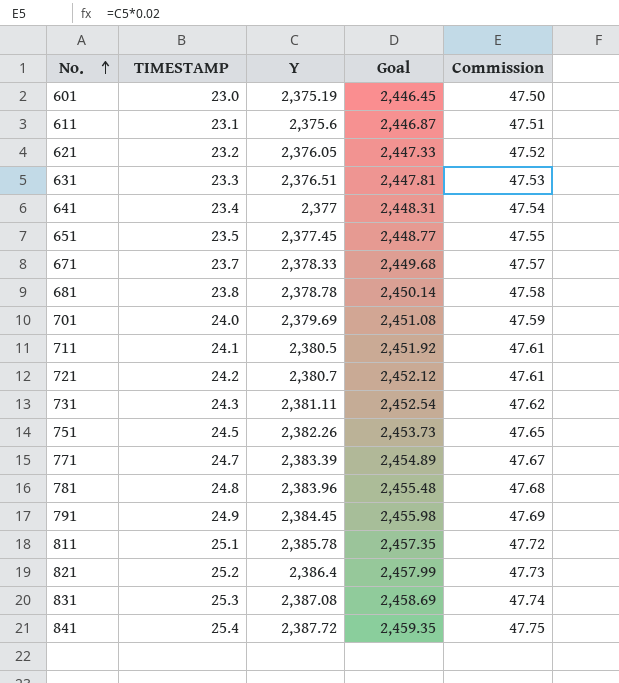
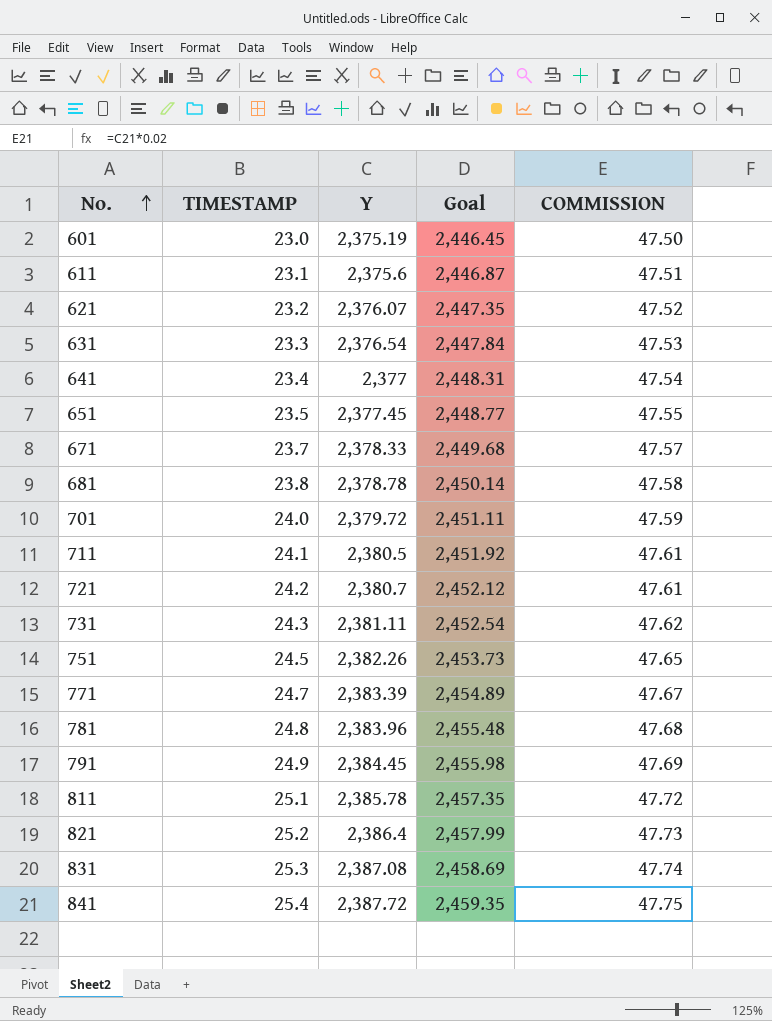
column name: Commission -> COMMISSION
621 | Y: 2,376.05 -> 2,376.07
621 | Goal: 2,447.33 -> 2,447.35
631 | Y: 2,376.51 -> 2,376.54
631 | Goal: 2,447.81 -> 2,447.84
701 | Y: 2,379.69 -> 2,379.72
701 | Goal: 2,451.08 -> 2,451.11

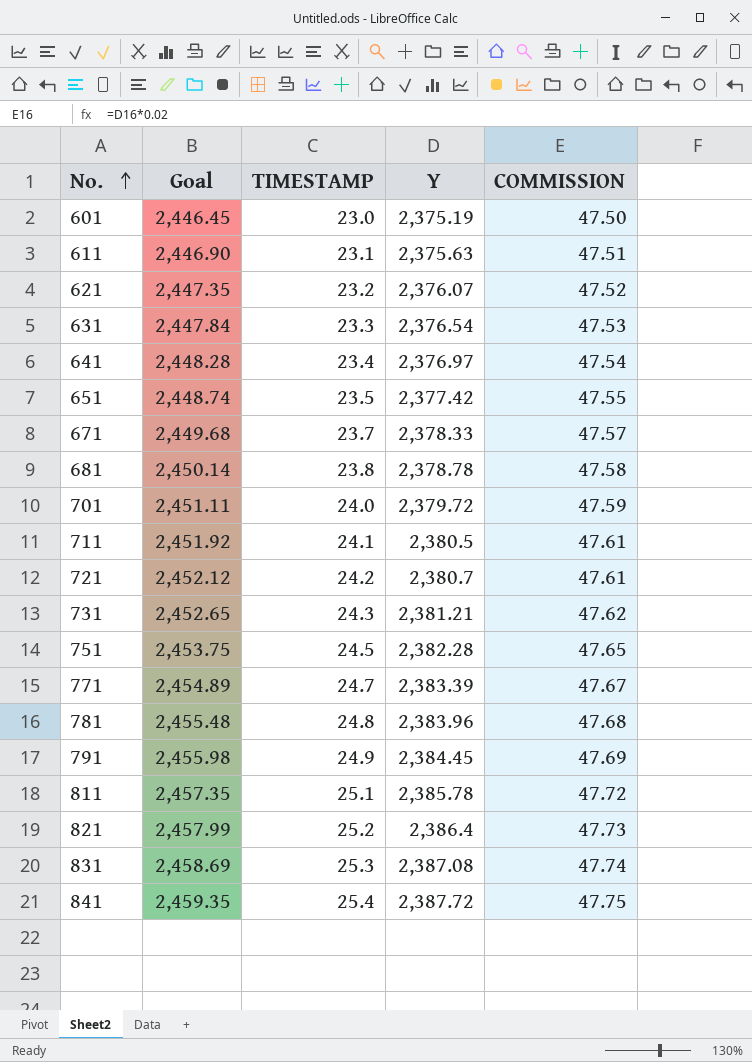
column Goal | position: 4 -> 2
611 | Goal: 2,446.87 -> 2,446.90
611 | Y: 2,375.6 -> 2,375.63
641 | Goal: 2,448.31 -> 2,448.28
641 | Y: 2,377 -> 2,376.97
651 | Goal: 2,448.77 -> 2,448.74
651 | Y: 2,377.45 -> 2,377.42
731 | Goal: 2,452.54 -> 2,452.65
731 | Y: 2,381.11 -> 2,381.21
751 | Goal: 2,453.73 -> 2,453.75
751 | Y: 2,382.26 -> 2,382.28

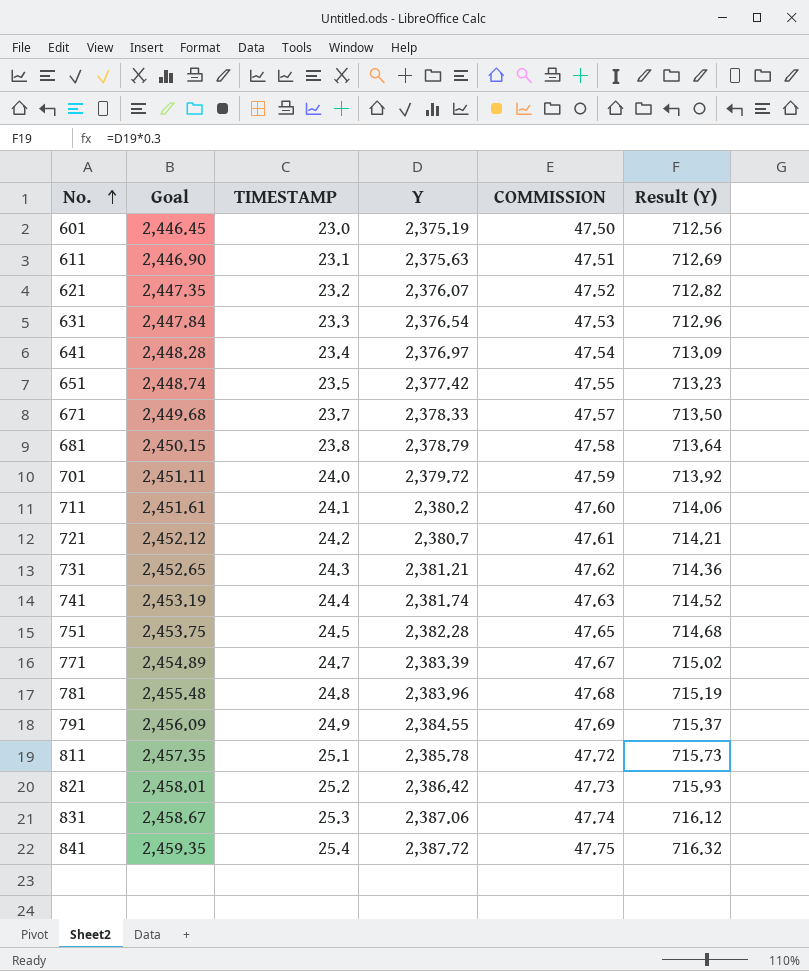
column Result (Y) | formula: none -> [Y] * 0.3
681 | Goal: 2,450.14 -> 2,450.15
681 | Y: 2,378.78 -> 2,378.79
711 | Goal: 2,451.92 -> 2,451.61
711 | Y: 2,380.5 -> 2,380.2
711 | COMMISSION: 47.61 -> 47.60
row 741: none -> 2,453.19 | 24.4 | 2,381.74 | 47.63 | 714.52
791 | Goal: 2,455.98 -> 2,456.09
791 | Y: 2,384.45 -> 2,384.55
821 | Goal: 2,457.99 -> 2,458.01
821 | Y: 2,386.4 -> 2,386.42
831 | Goal: 2,458.69 -> 2,458.67
831 | Y: 2,387.08 -> 2,387.06

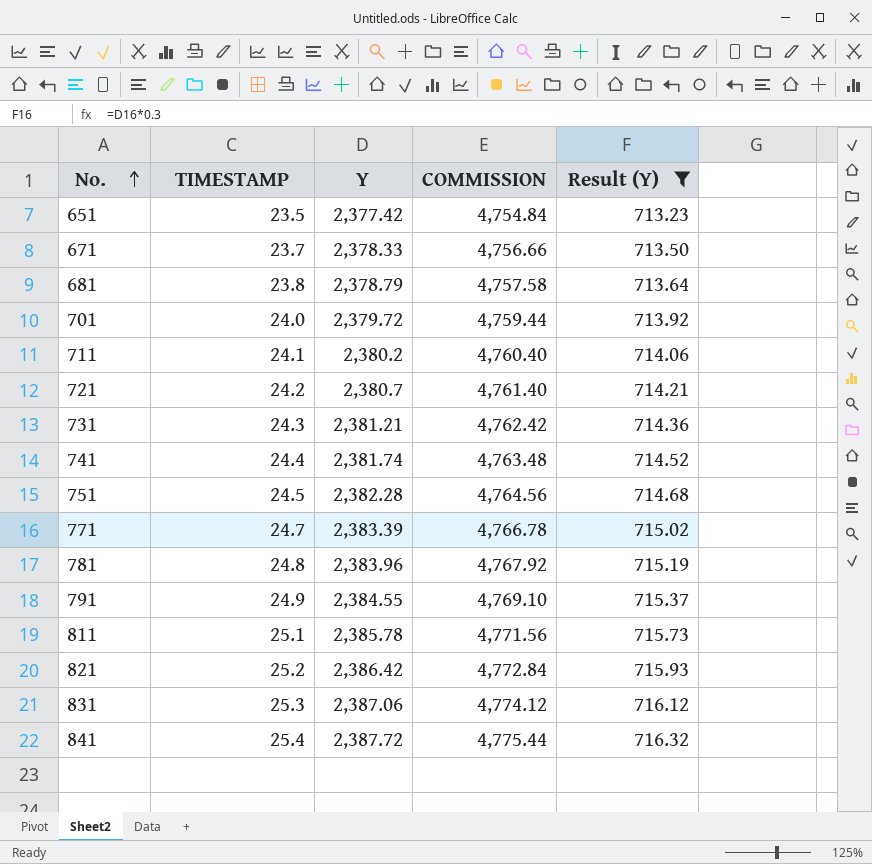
filter: none -> Result (Y) >= 713.23
column Goal | formula: [Y] * 1.03 -> none
column COMMISSION | formula: [Y] * 0.02 -> [Y] * 2

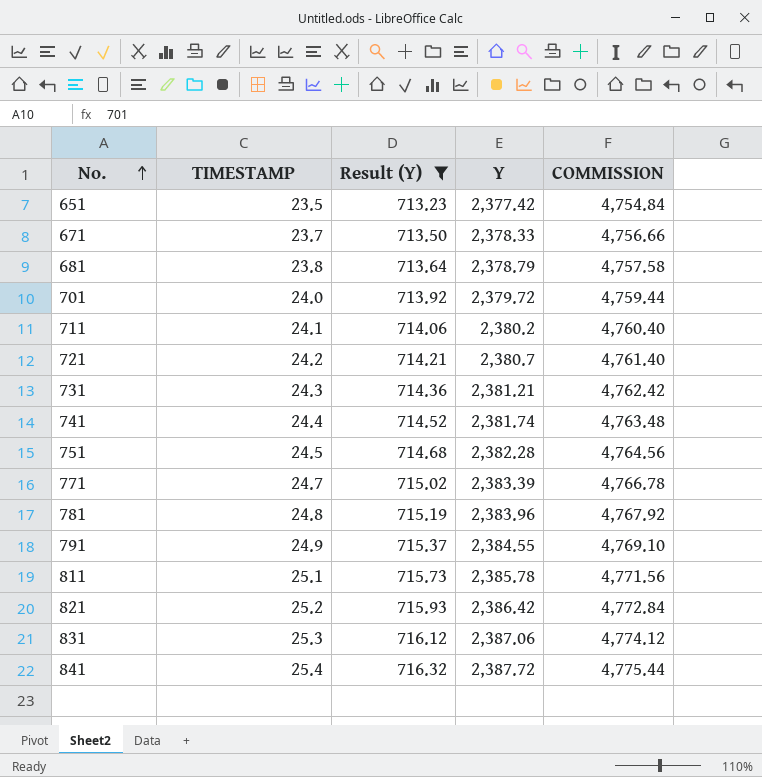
column Result (Y) | position: 5 -> 3

